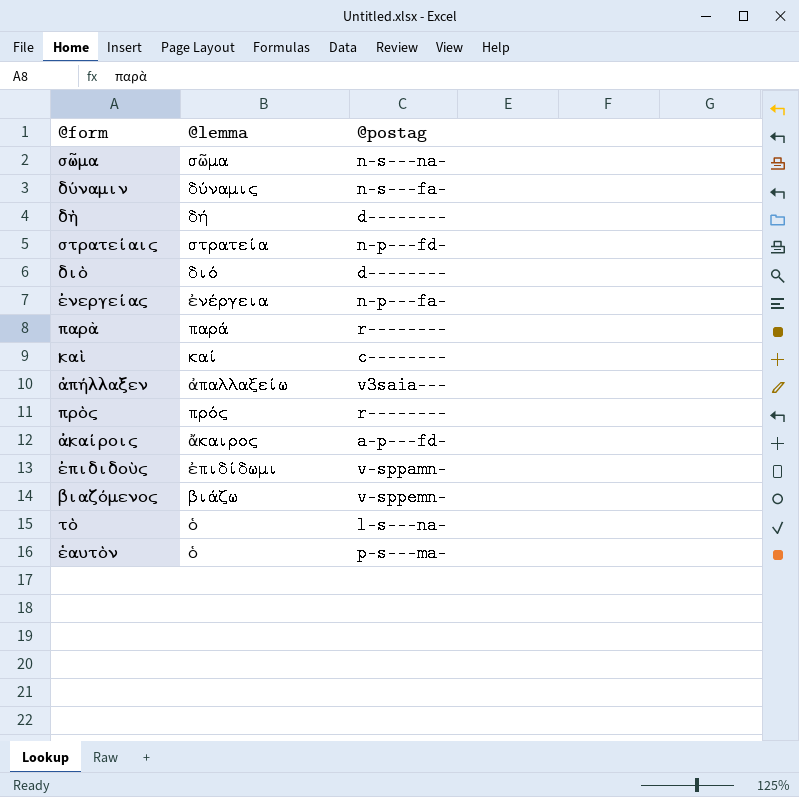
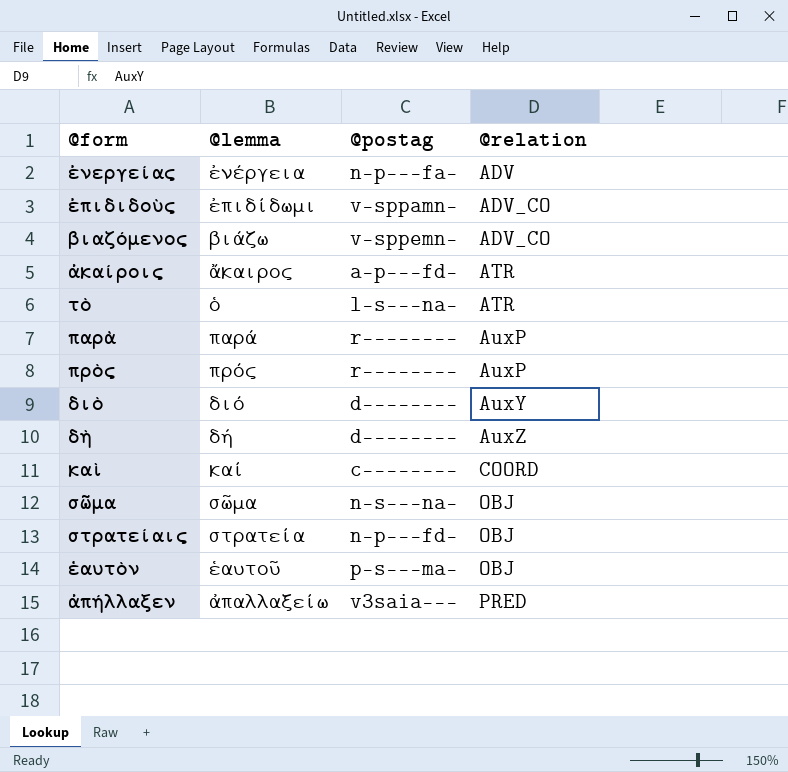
row order: none -> @relation ascending
column @relation | position: none -> 4
row δύναμιν: δύναμις | n-s---fa- -> none
ἑαυτὸν | @lemma: ὁ -> ἑαυτοῦ

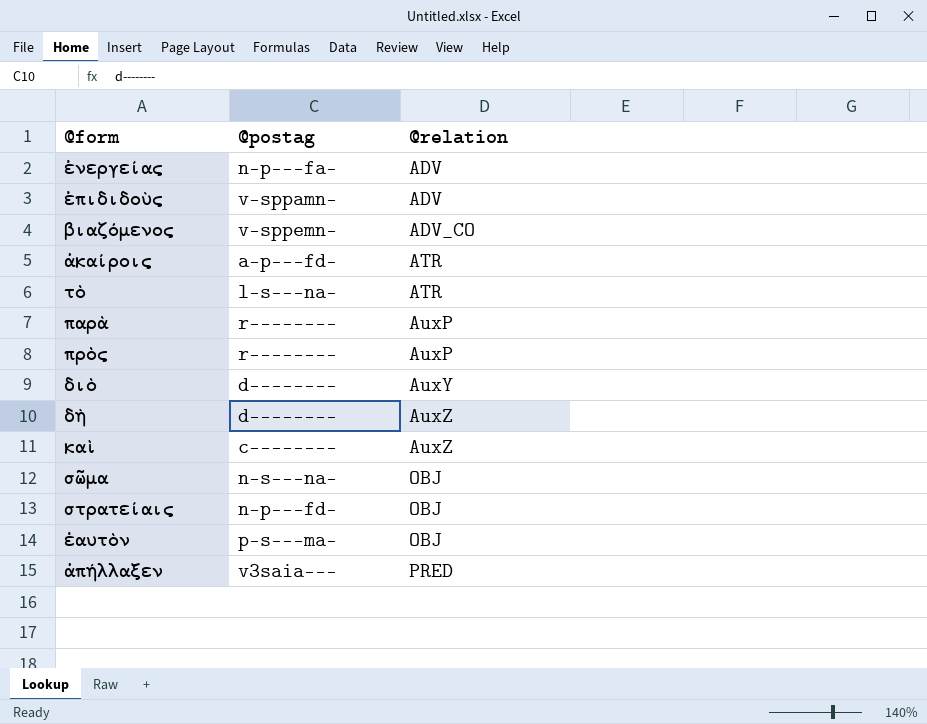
column @lemma | position: 2 -> none
ἐπιδιδοὺς | @relation: ADV_CO -> ADV
καὶ | @relation: COORD -> AuxZ

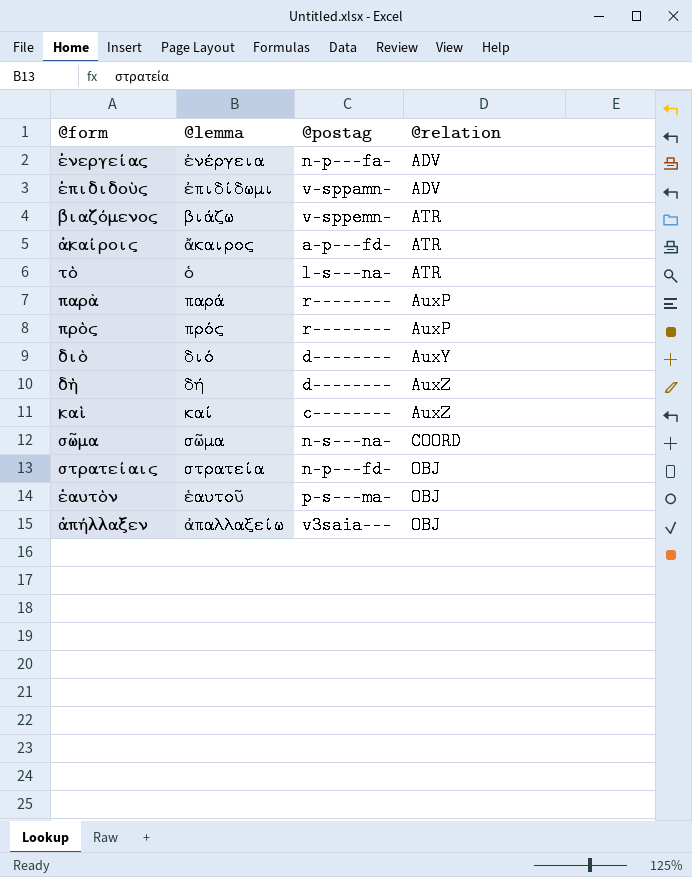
column @lemma | position: none -> 2
βιαζόμενος | @relation: ADV_CO -> ATR
σῶμα | @relation: OBJ -> COORD
ἀπήλλαξεν | @relation: PRED -> OBJ

